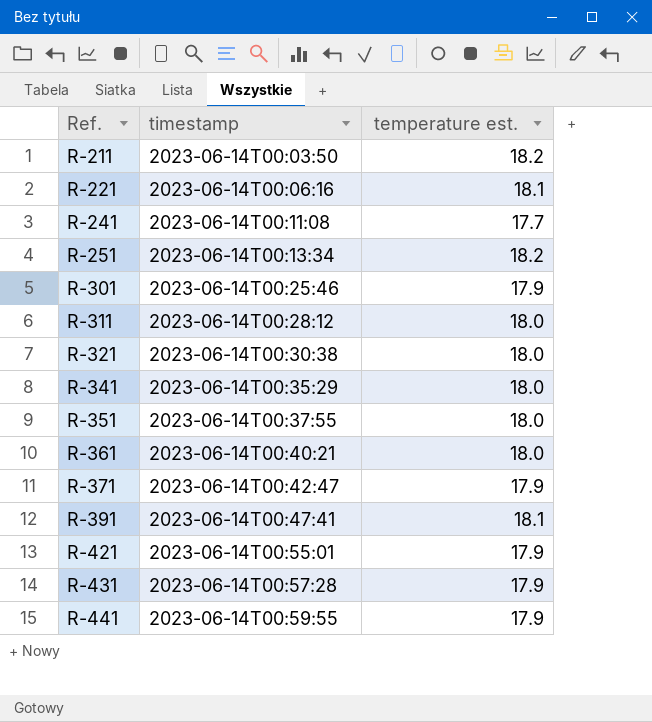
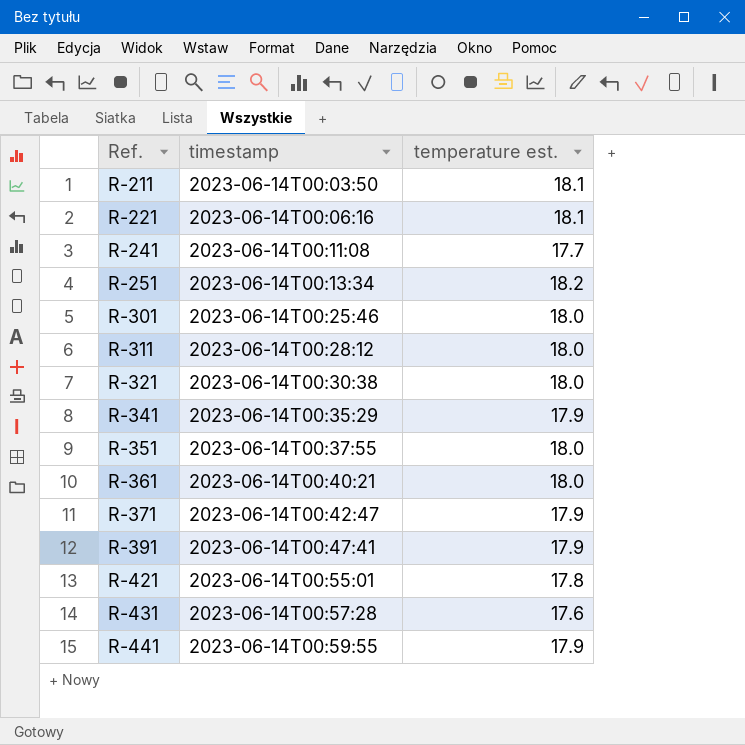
R-211 | temperature est.: 18.2 -> 18.1
R-301 | temperature est.: 17.9 -> 18.0
R-341 | temperature est.: 18.0 -> 17.9
R-391 | temperature est.: 18.1 -> 17.9
R-421 | temperature est.: 17.9 -> 17.8
R-431 | temperature est.: 17.9 -> 17.6

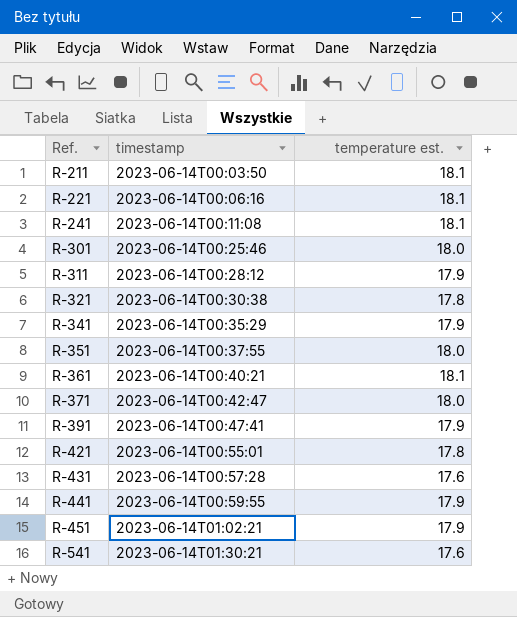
row R-251: 2023-06-14T00:13:34 | 18.2 -> none
R-241 | temperature est.: 17.7 -> 18.1
R-311 | temperature est.: 18.0 -> 17.9
R-321 | temperature est.: 18.0 -> 17.8
R-361 | temperature est.: 18.0 -> 18.1
R-371 | temperature est.: 17.9 -> 18.0
row R-451: none -> 2023-06-14T01:02:21 | 17.9
row R-541: none -> 2023-06-14T01:30:21 | 17.6

